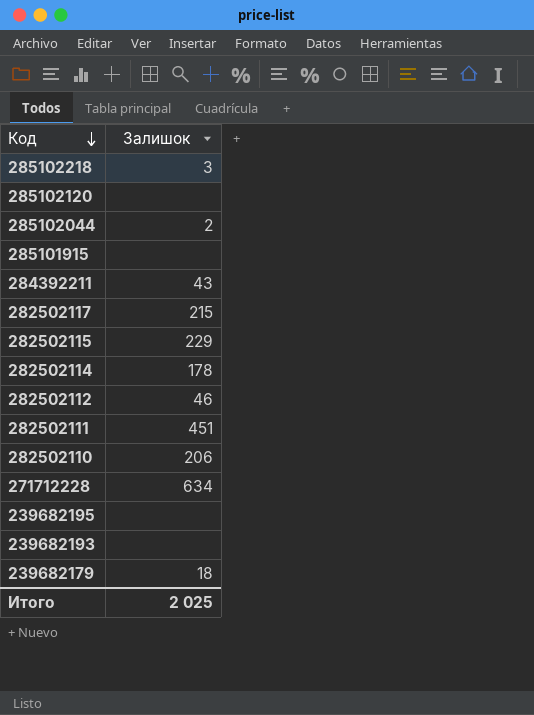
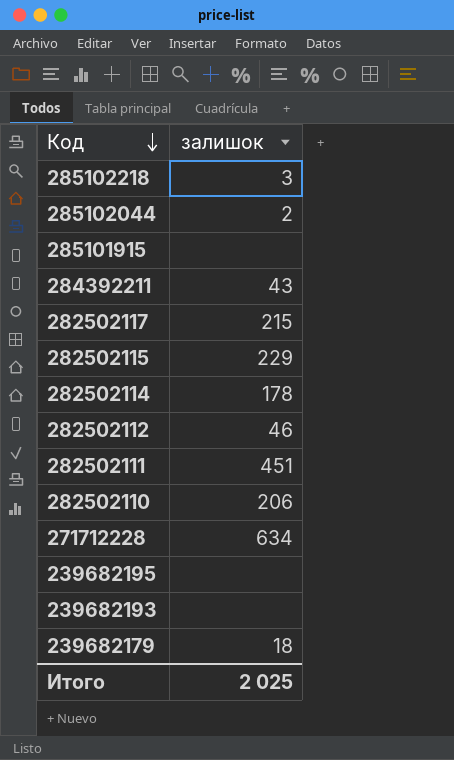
column name: Залишок -> залишок
row 285102120: none -> none

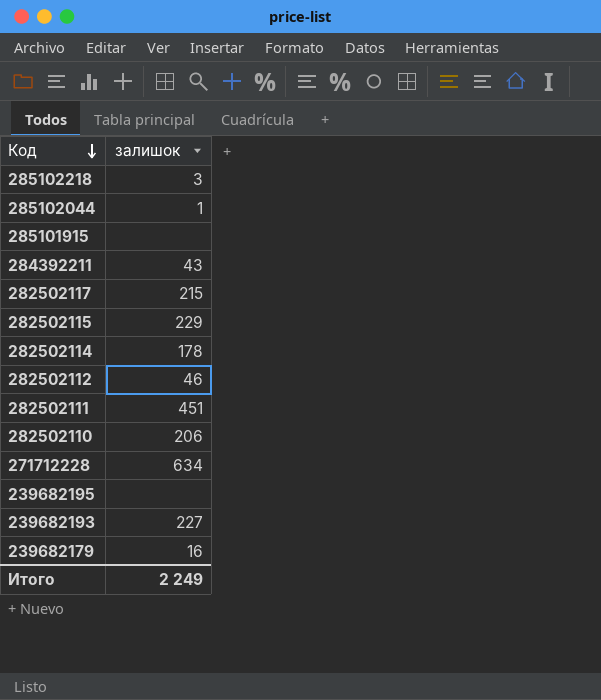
285102044 | залишок: 2 -> 1
239682193 | залишок: none -> 227
239682179 | залишок: 18 -> 16
Итого | залишок: 2 025 -> 2 249

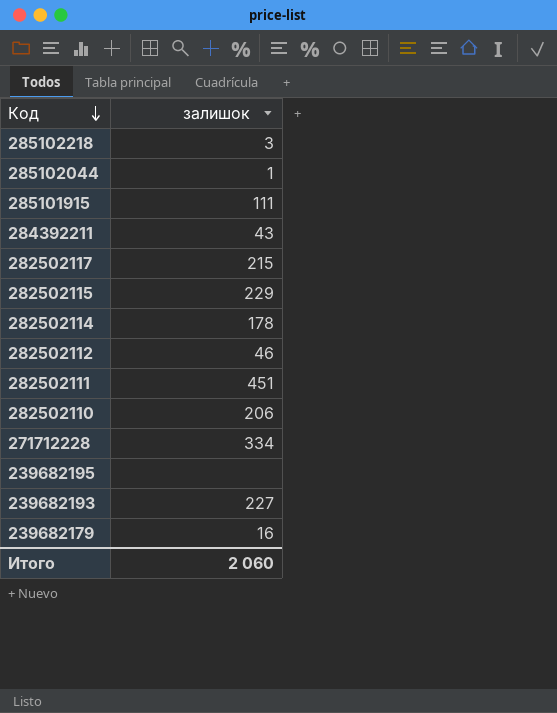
285101915 | залишок: none -> 111
271712228 | залишок: 634 -> 334
Итого | залишок: 2 249 -> 2 060

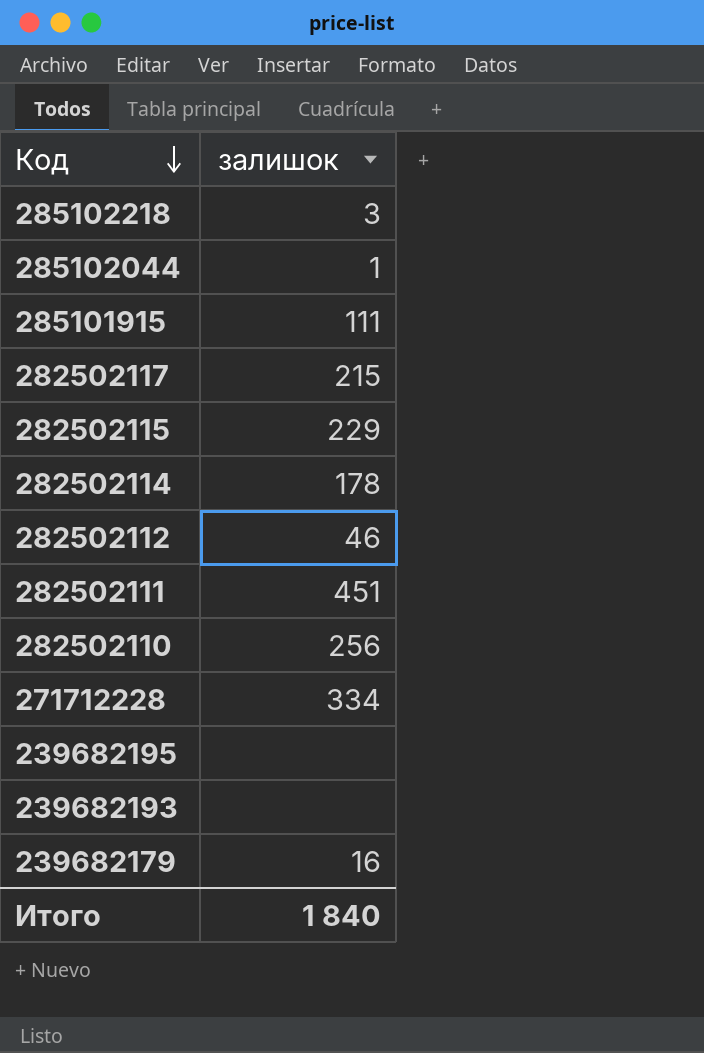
row 284392211: 43 -> none
282502110 | залишок: 206 -> 256
239682193 | залишок: 227 -> none
Итого | залишок: 2 060 -> 1 840

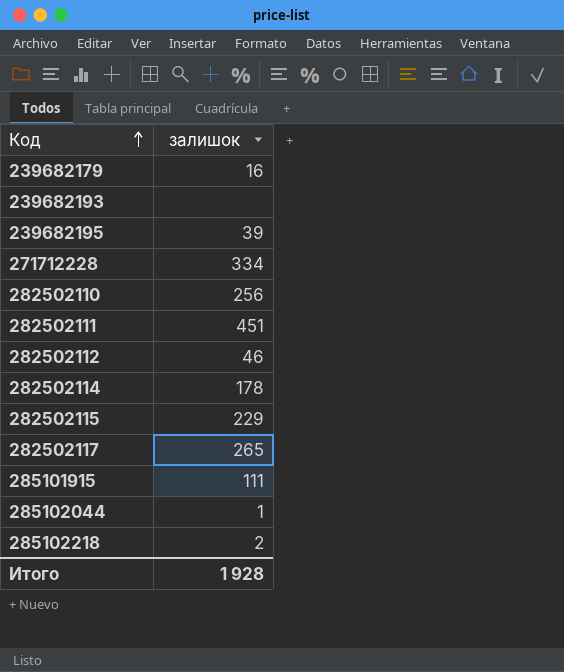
row order: Код descending -> Код ascending
239682195 | залишок: none -> 39
282502117 | залишок: 215 -> 265
285102218 | залишок: 3 -> 2
Итого | залишок: 1 840 -> 1 928

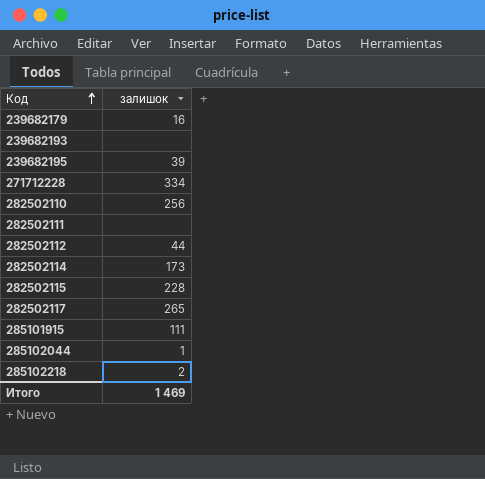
282502111 | залишок: 451 -> none
282502112 | залишок: 46 -> 44
282502114 | залишок: 178 -> 173
282502115 | залишок: 229 -> 228
Итого | залишок: 1 928 -> 1 469

